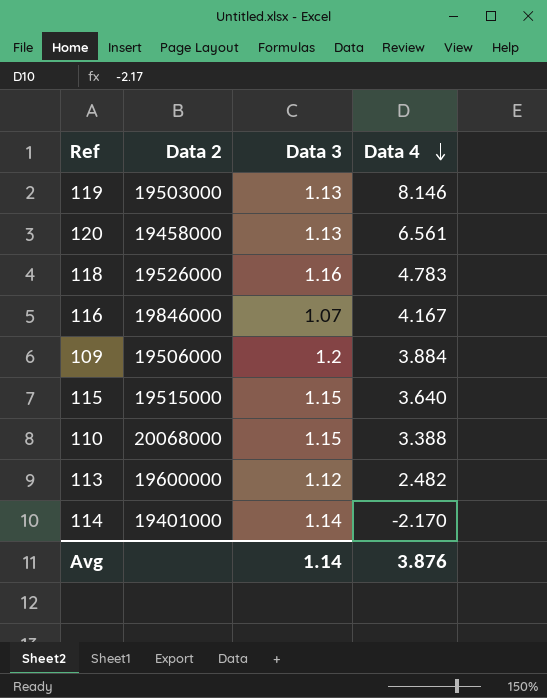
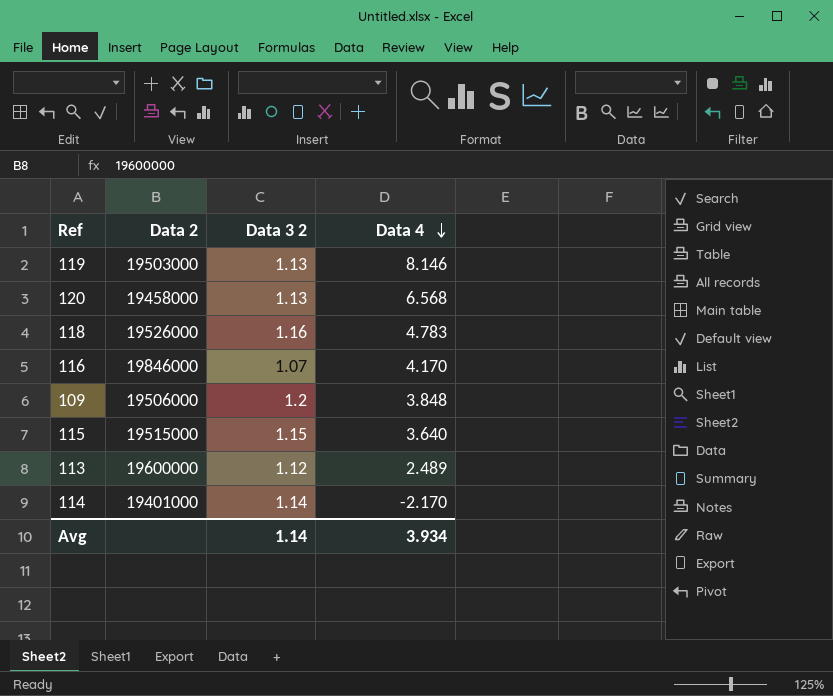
column name: Data 3 -> Data 3 2
row 110: 20068000 | 1.15 | 3.388 -> none
120 | Data 4: 6.561 -> 6.568
116 | Data 4: 4.167 -> 4.170
109 | Data 4: 3.884 -> 3.848
113 | Data 4: 2.482 -> 2.489
Avg | Data 4: 3.876 -> 3.934

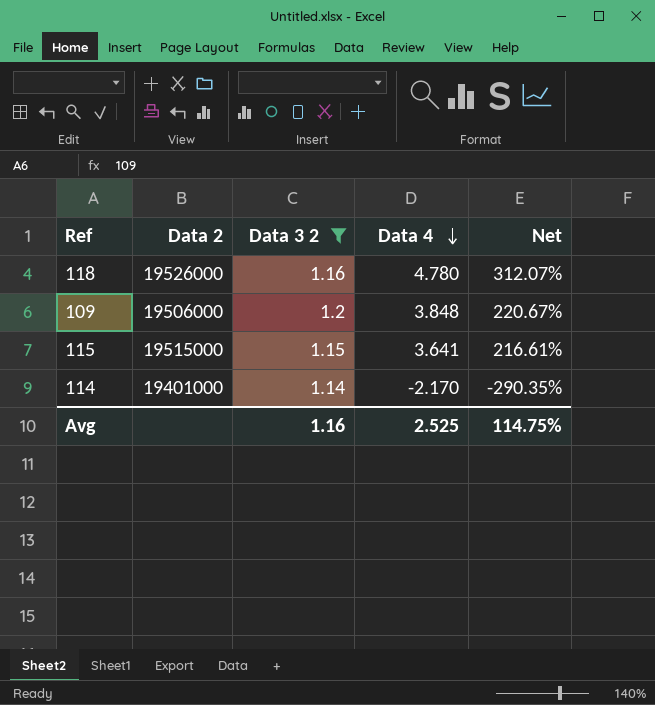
filter: none -> Data 3 2 >= 1.14
column Net | formula: none -> ([Data 4] - [Data 3 2]) / [Data 3 2]
118 | Data 4: 4.783 -> 4.780
115 | Data 4: 3.640 -> 3.641
Avg | Data 3 2: 1.14 -> 1.16
Avg | Data 4: 3.934 -> 2.525

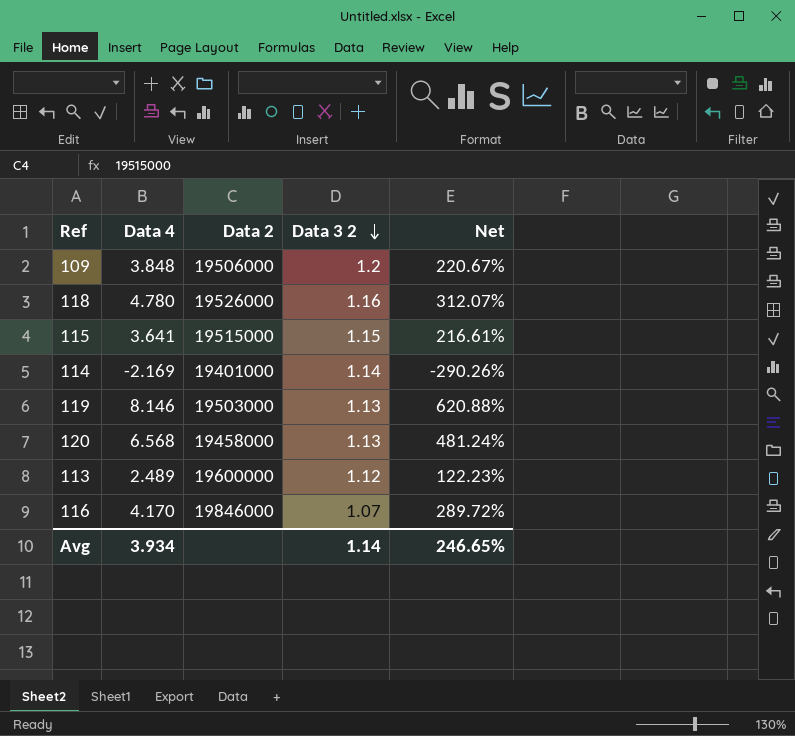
filter: Data 3 2 >= 1.14 -> none
row order: Data 4 descending -> Data 3 2 descending
column Data 4 | position: 4 -> 2
114 | Data 4: -2.170 -> -2.169
114 | Net: -290.35% -> -290.26%
Avg | Data 4: 2.525 -> 3.934
Avg | Data 3 2: 1.16 -> 1.14
Avg | Net: 114.75% -> 246.65%

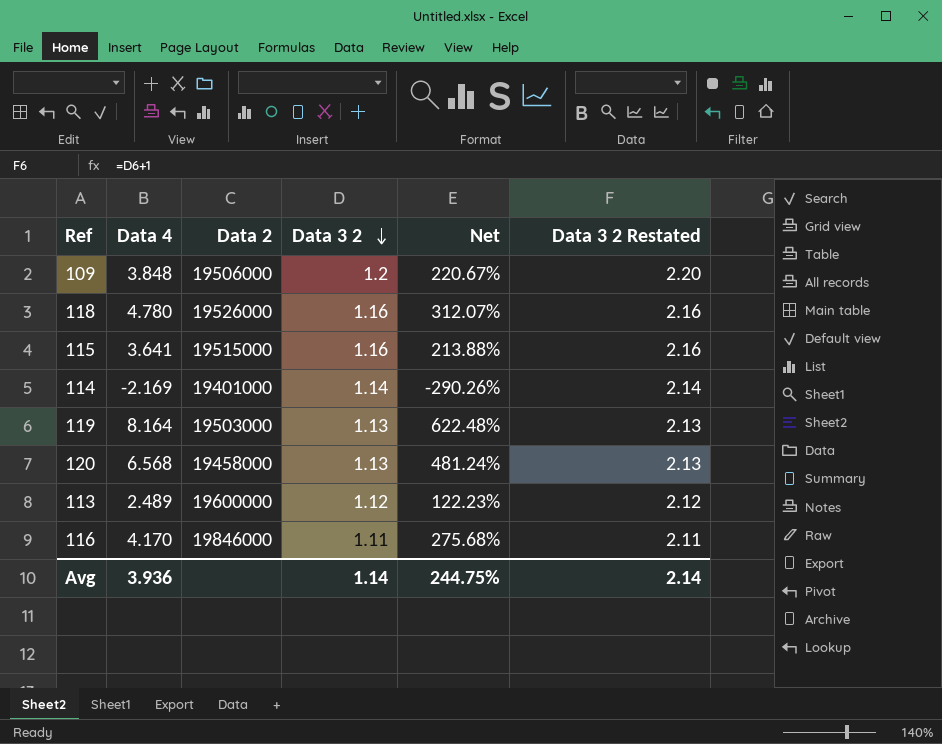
column Data 3 2 Restated | formula: none -> [Data 3 2] + 1
115 | Data 3 2: 1.15 -> 1.16
115 | Net: 216.61% -> 213.88%
119 | Data 4: 8.146 -> 8.164
119 | Net: 620.88% -> 622.48%
116 | Data 3 2: 1.07 -> 1.11
116 | Net: 289.72% -> 275.68%
Avg | Data 4: 3.934 -> 3.936
Avg | Net: 246.65% -> 244.75%

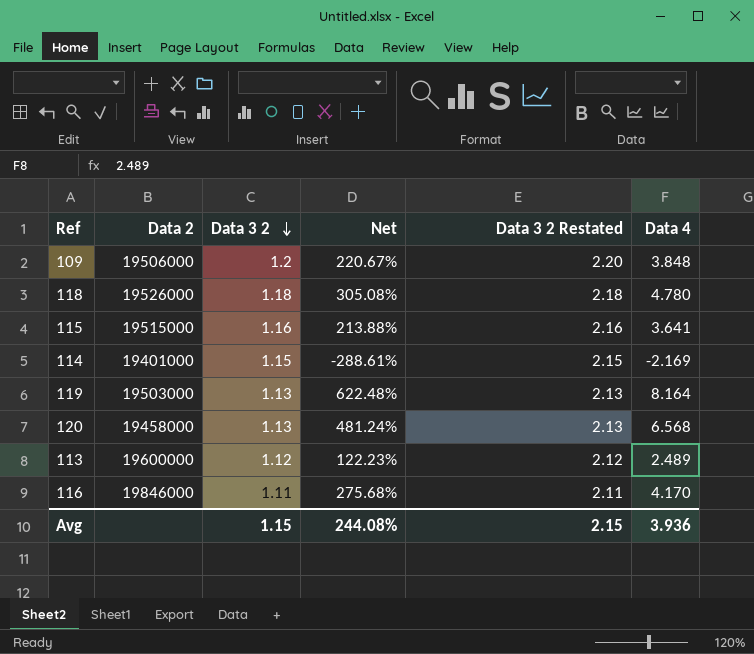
column Data 4 | position: 2 -> 6
118 | Data 3 2: 1.16 -> 1.18
118 | Net: 312.07% -> 305.08%
118 | Data 3 2 Restated: 2.16 -> 2.18
114 | Data 3 2: 1.14 -> 1.15
114 | Net: -290.26% -> -288.61%
114 | Data 3 2 Restated: 2.14 -> 2.15
Avg | Data 3 2: 1.14 -> 1.15
Avg | Net: 244.75% -> 244.08%
Avg | Data 3 2 Restated: 2.14 -> 2.15

